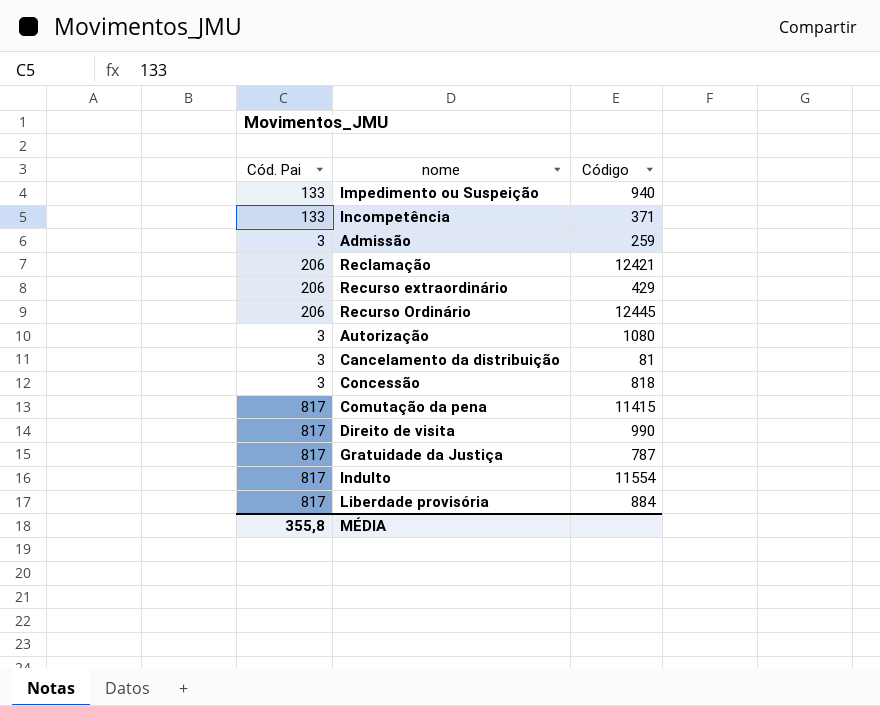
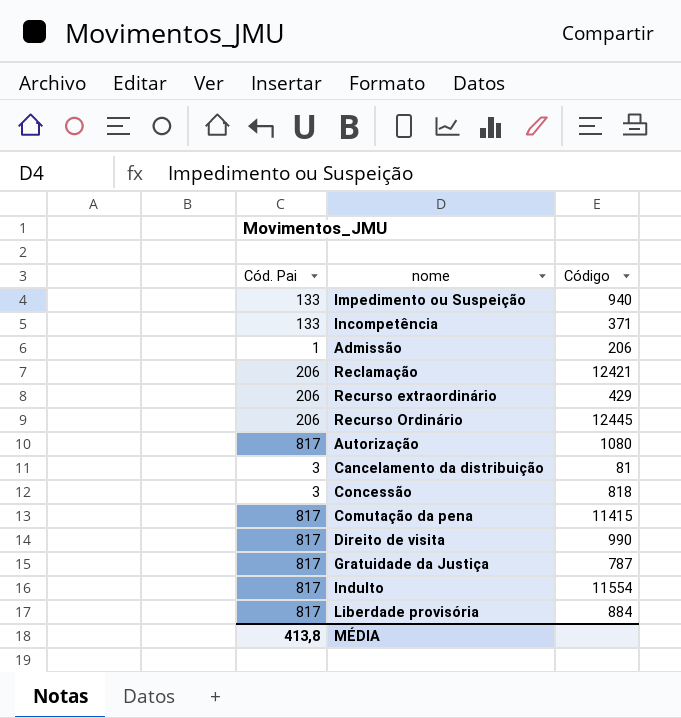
Admissão | Cód. Pai: 3 -> 1
Admissão | Código: 259 -> 206
Autorização | Cód. Pai: 3 -> 817
MÉDIA | Cód. Pai: 355,8 -> 413,8

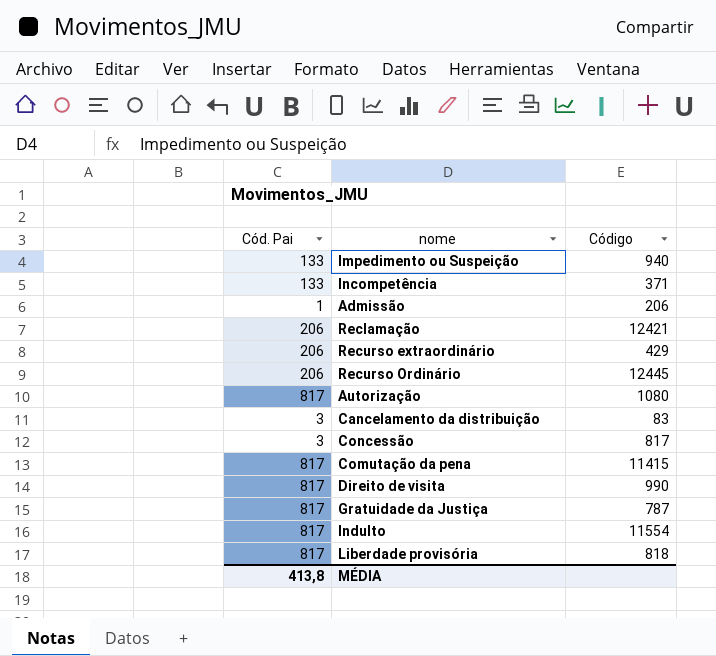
Cancelamento da distribuição | Código: 81 -> 83
Concessão | Código: 818 -> 817
Liberdade provisória | Código: 884 -> 818

